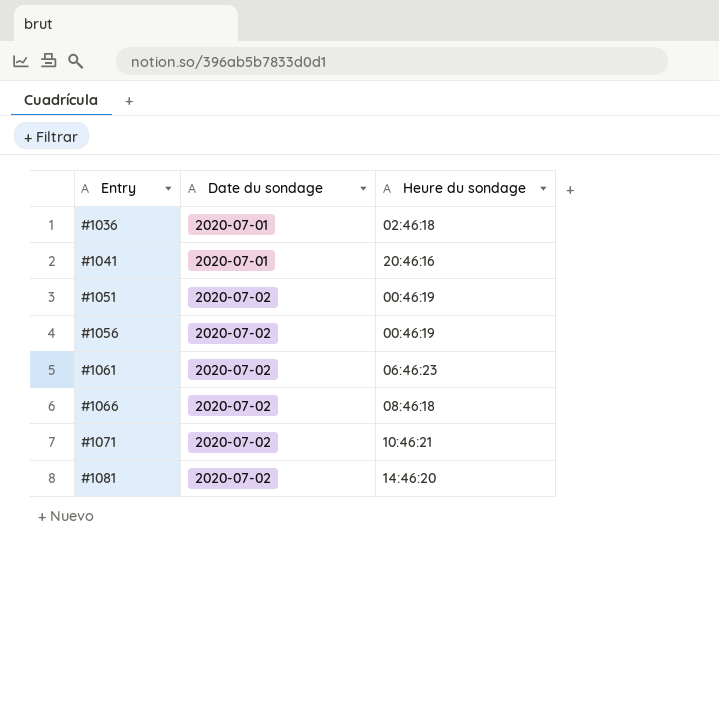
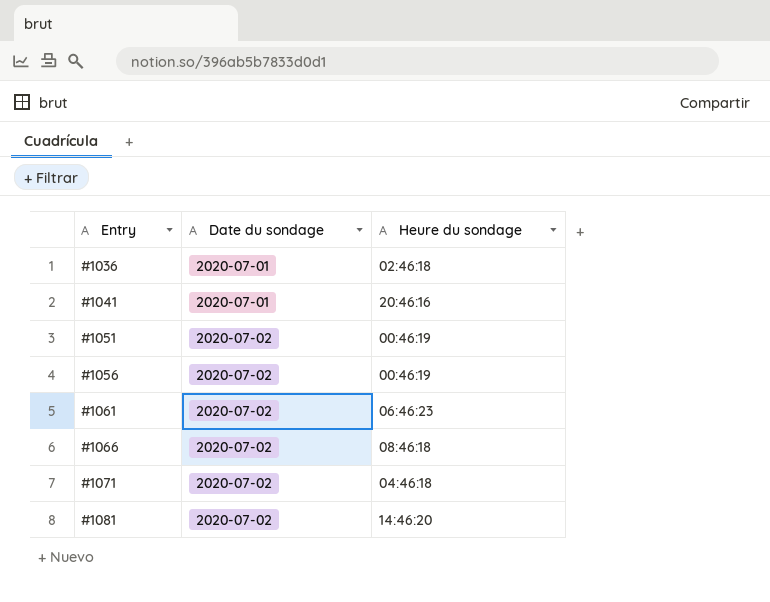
#1071 | Heure du sondage: 10:46:21 -> 04:46:18

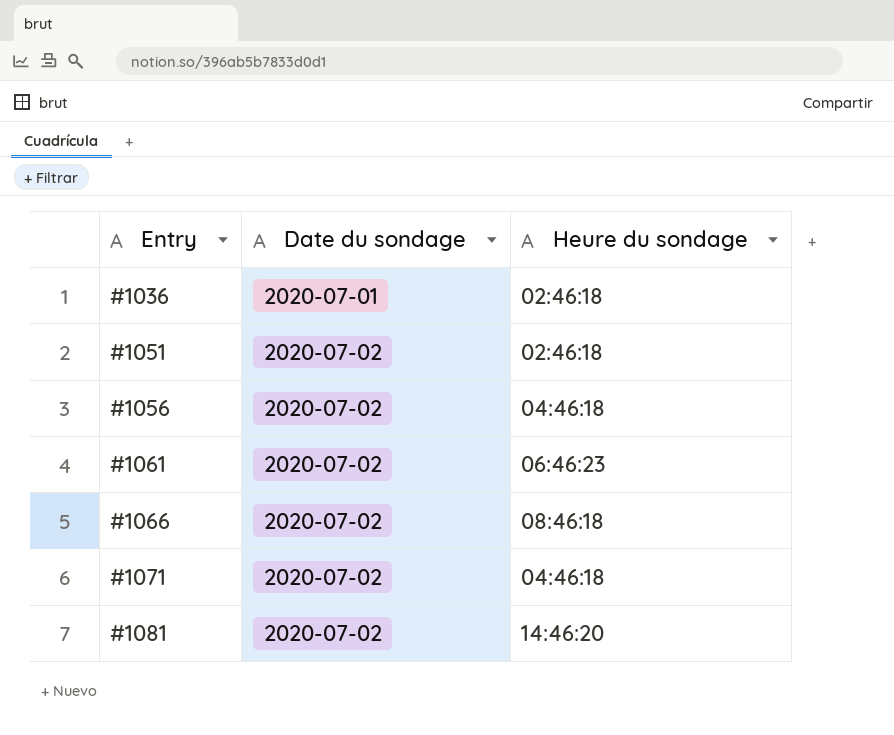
row #1041: 2020-07-01 | 20:46:16 -> none
#1051 | Heure du sondage: 00:46:19 -> 02:46:18
#1056 | Heure du sondage: 00:46:19 -> 04:46:18

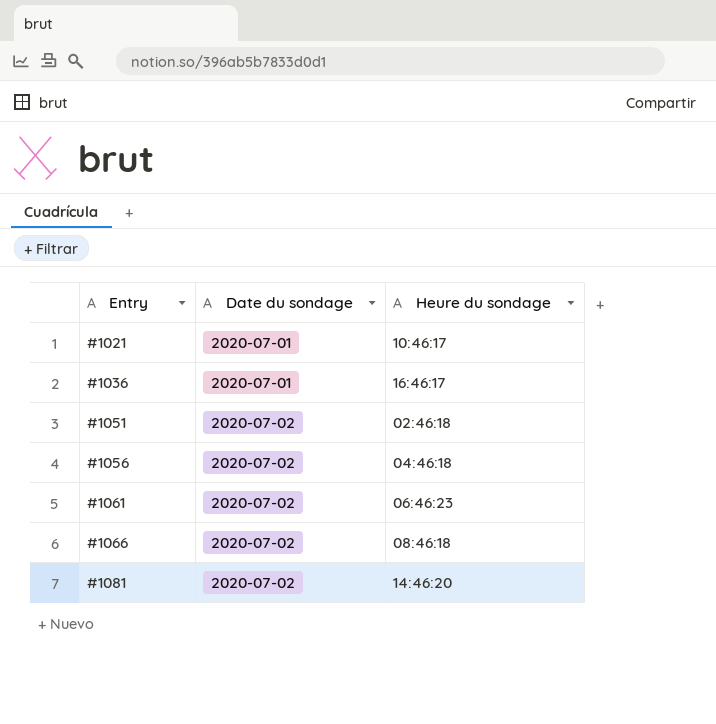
row #1071: 2020-07-02 | 04:46:18 -> none
row #1021: none -> 2020-07-01 | 10:46:17
#1036 | Heure du sondage: 02:46:18 -> 16:46:17

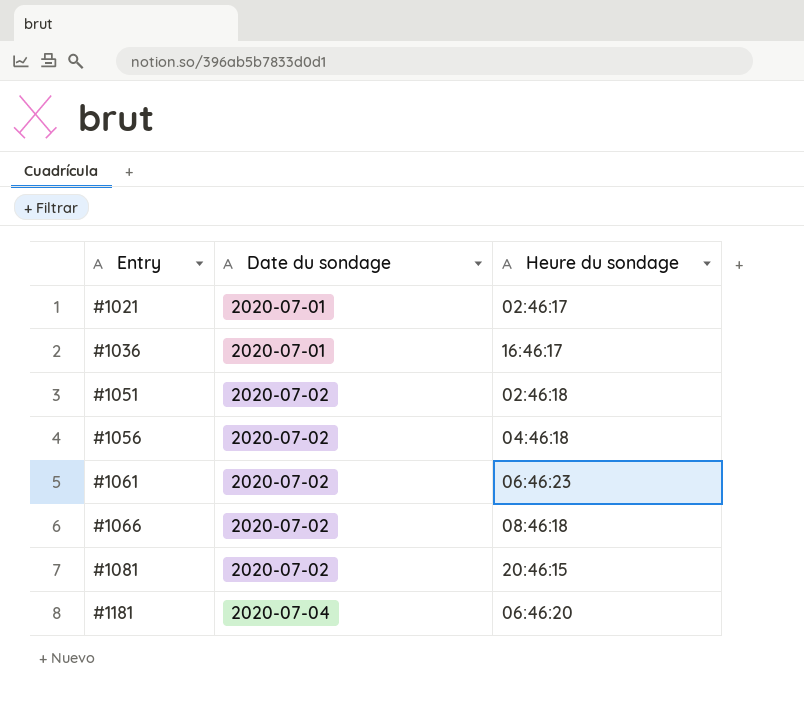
#1021 | Heure du sondage: 10:46:17 -> 02:46:17
#1081 | Heure du sondage: 14:46:20 -> 20:46:15
row #1181: none -> 2020-07-04 | 06:46:20

